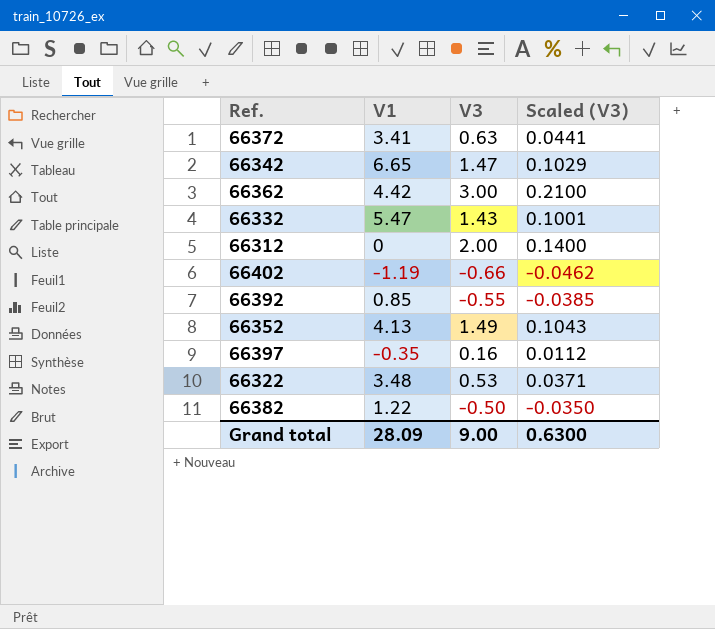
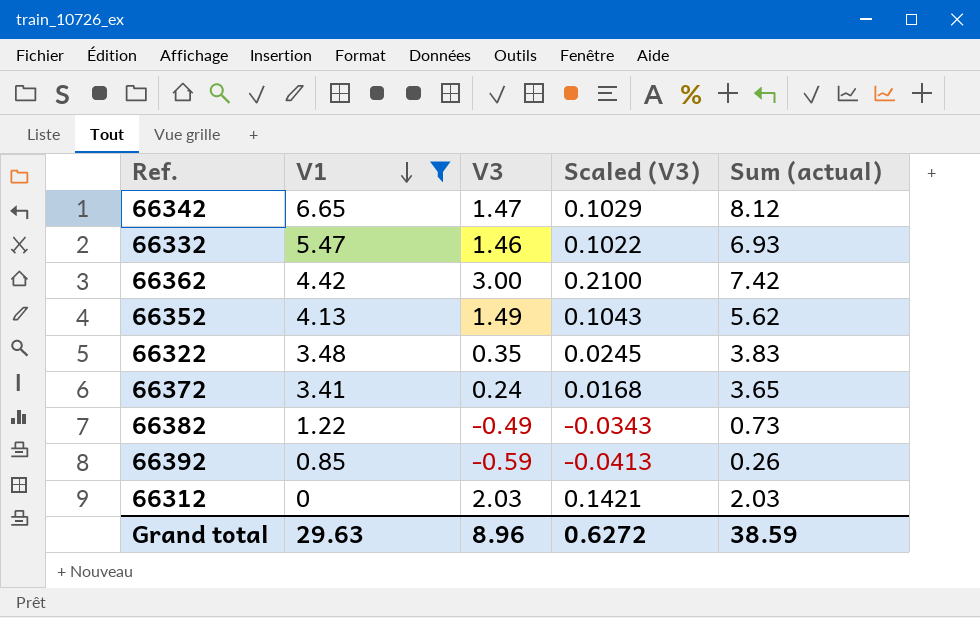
filter: none -> V1 >= 0
row order: none -> V1 descending
column Sum (actual) | formula: none -> [V1] + [V3]
66332 | V3: 1.43 -> 1.46
66332 | Scaled (V3): 0.1001 -> 0.1022
66322 | V3: 0.53 -> 0.35
66322 | Scaled (V3): 0.0371 -> 0.0245
66372 | V3: 0.63 -> 0.24
66372 | Scaled (V3): 0.0441 -> 0.0168
66382 | V3: -0.50 -> -0.49
66382 | Scaled (V3): -0.0350 -> -0.0343
66392 | V3: -0.55 -> -0.59
66392 | Scaled (V3): -0.0385 -> -0.0413
66312 | V3: 2.00 -> 2.03
66312 | Scaled (V3): 0.1400 -> 0.1421
Grand total | V1: 28.09 -> 29.63
Grand total | V3: 9.00 -> 8.96
Grand total | Scaled (V3): 0.6300 -> 0.6272

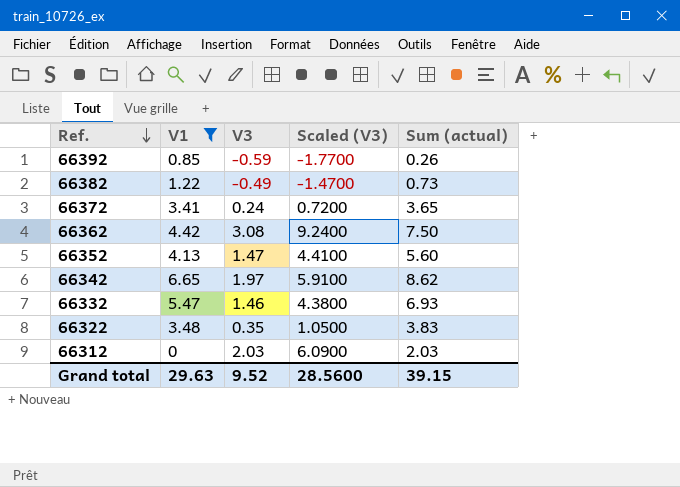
row order: V1 descending -> Ref. descending
column Scaled (V3) | formula: [V3] * 0.07 -> [V3] * 3
66362 | V3: 3.00 -> 3.08
66362 | Sum (actual): 7.42 -> 7.50
66352 | V3: 1.49 -> 1.47
66352 | Sum (actual): 5.62 -> 5.60
66342 | V3: 1.47 -> 1.97
66342 | Sum (actual): 8.12 -> 8.62
Grand total | V3: 8.96 -> 9.52
Grand total | Scaled (V3): 0.6272 -> 28.5600
Grand total | Sum (actual): 38.59 -> 39.15

